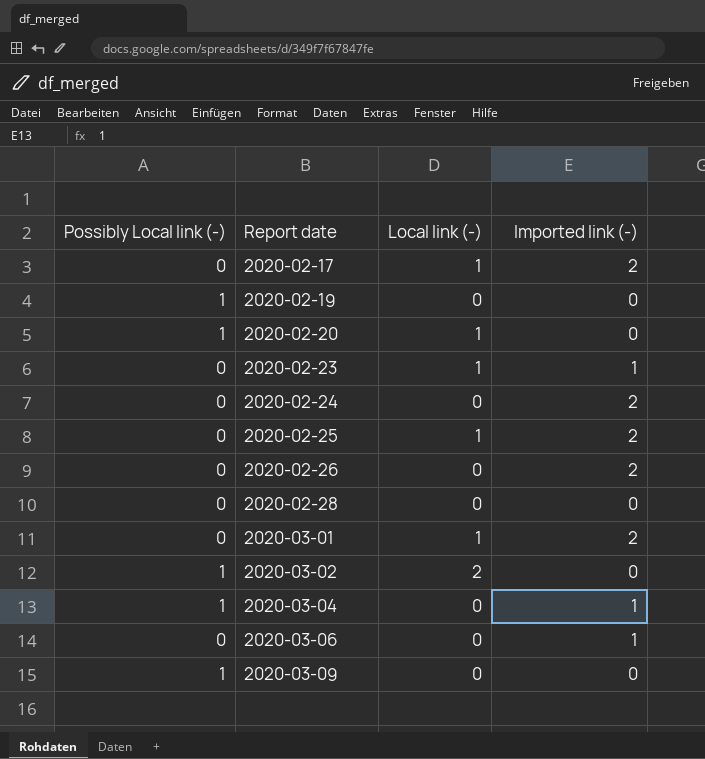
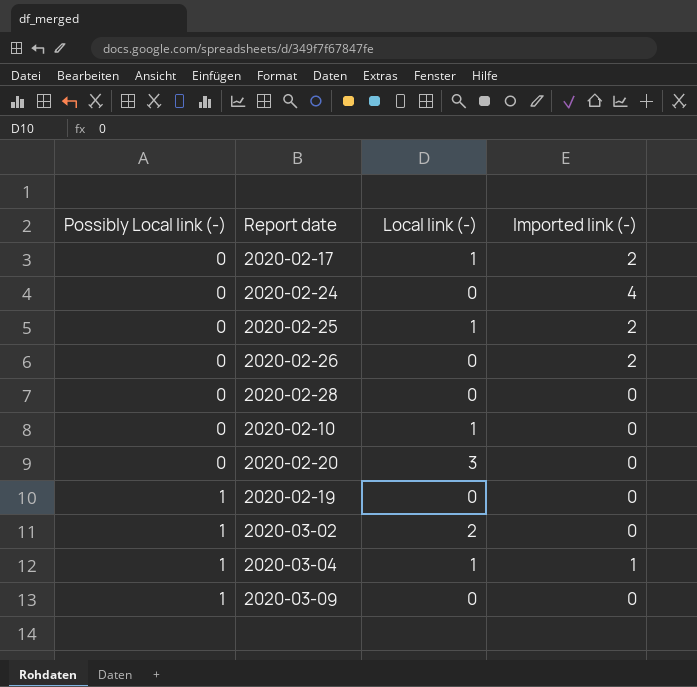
row order: Report date ascending -> Possibly Local link (-) ascending
row 2020-02-23: 0 | 1 | 1 -> none
row 2020-03-01: 0 | 1 | 2 -> none
row 2020-03-06: 0 | 0 | 1 -> none
2020-02-24 | Imported link (-): 2 -> 4
row 2020-02-10: none -> 0 | 1 | 0
2020-02-20 | Possibly Local link (-): 1 -> 0
2020-02-20 | Local link (-): 1 -> 3
2020-03-04 | Local link (-): 0 -> 1

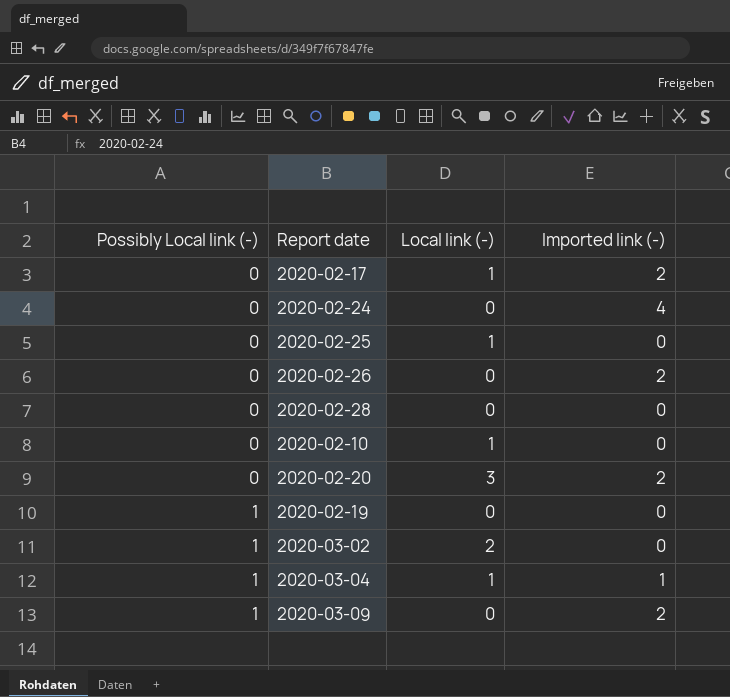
2020-02-25 | Imported link (-): 2 -> 0
2020-02-20 | Imported link (-): 0 -> 2
2020-03-09 | Imported link (-): 0 -> 2

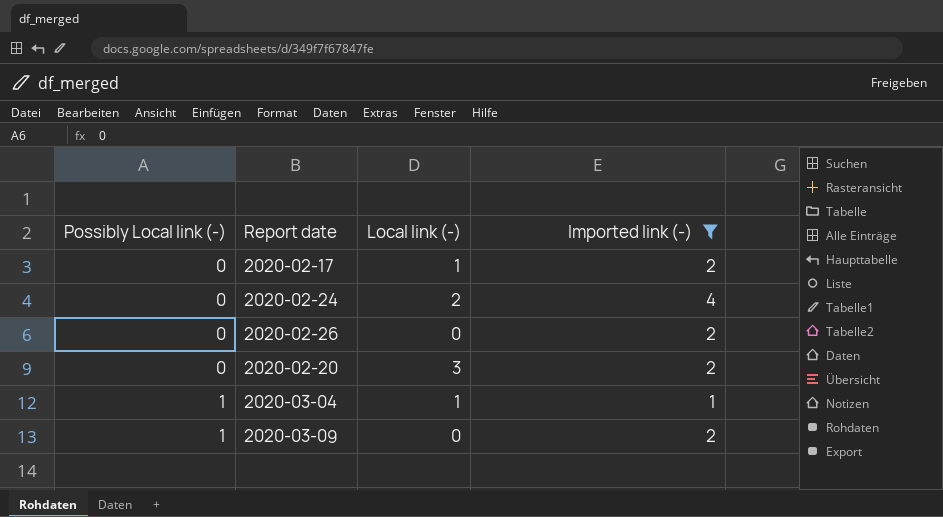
filter: none -> Imported link (-) != 0
2020-02-24 | Local link (-): 0 -> 2

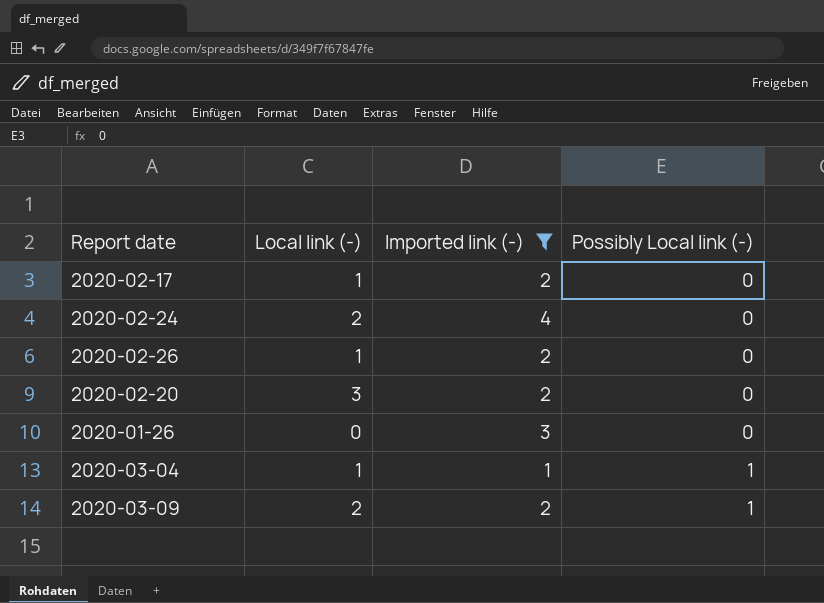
column Possibly Local link (-) | position: 1 -> 4
2020-02-26 | Local link (-): 0 -> 1
row 2020-01-26: none -> 0 | 3 | 0
2020-03-09 | Local link (-): 0 -> 2

